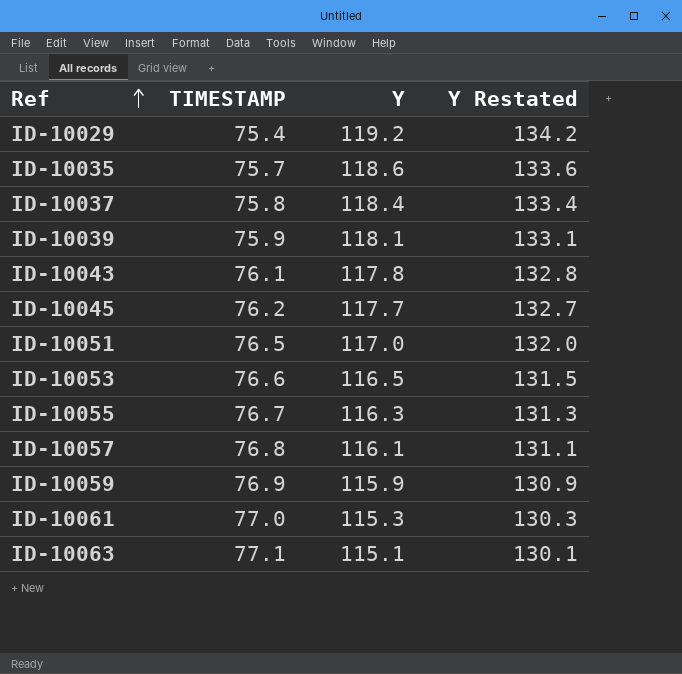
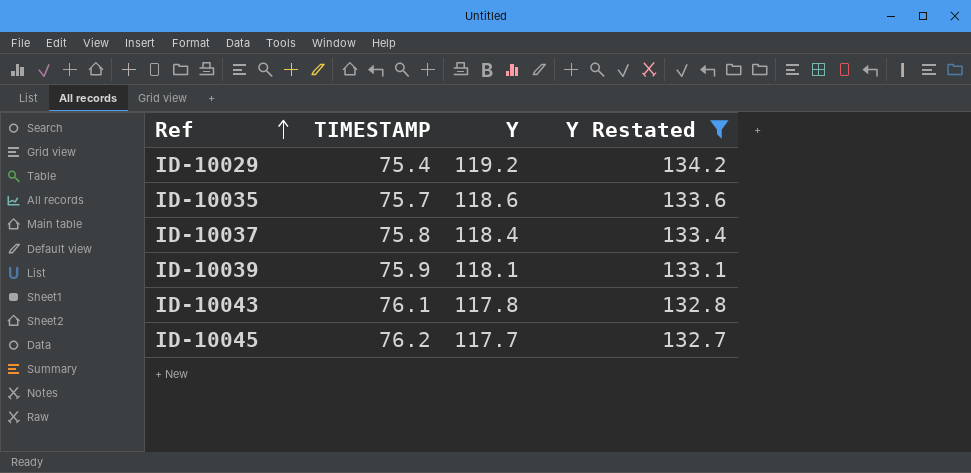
filter: none -> Y Restated >= 132.7

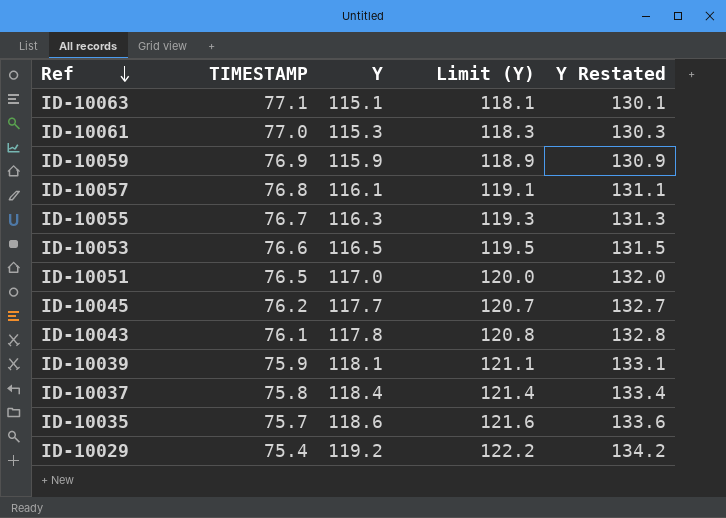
filter: Y Restated >= 132.7 -> none
row order: Ref ascending -> Ref descending
column Limit (Y) | formula: none -> [Y] + 3

